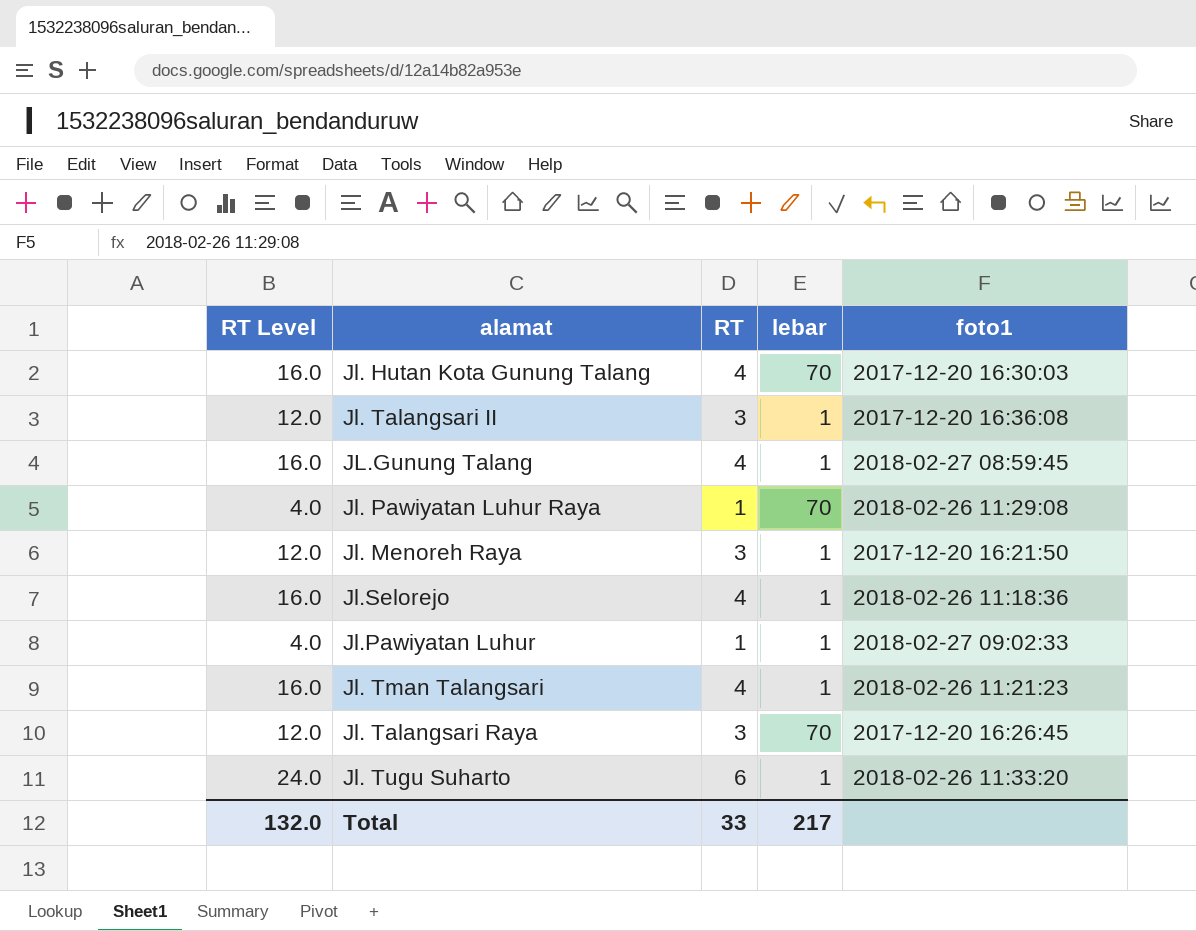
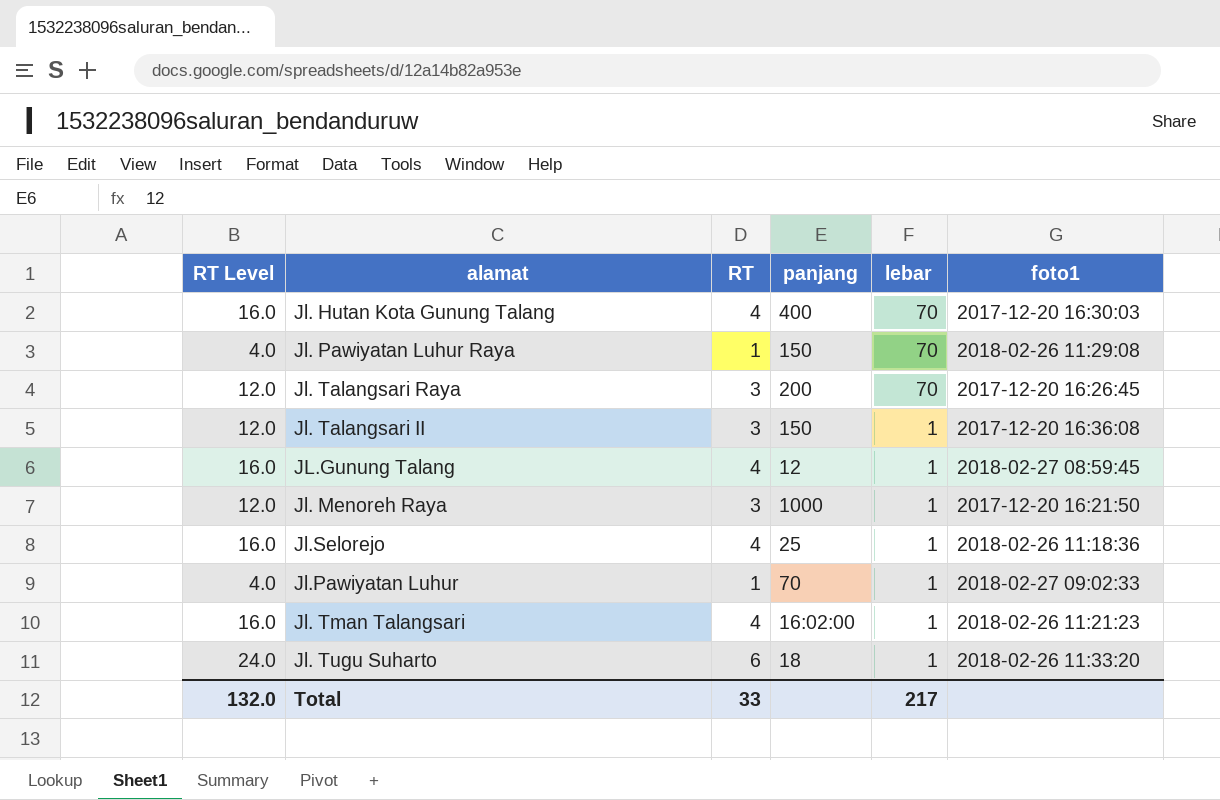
row order: none -> lebar descending
column panjang | position: none -> 4

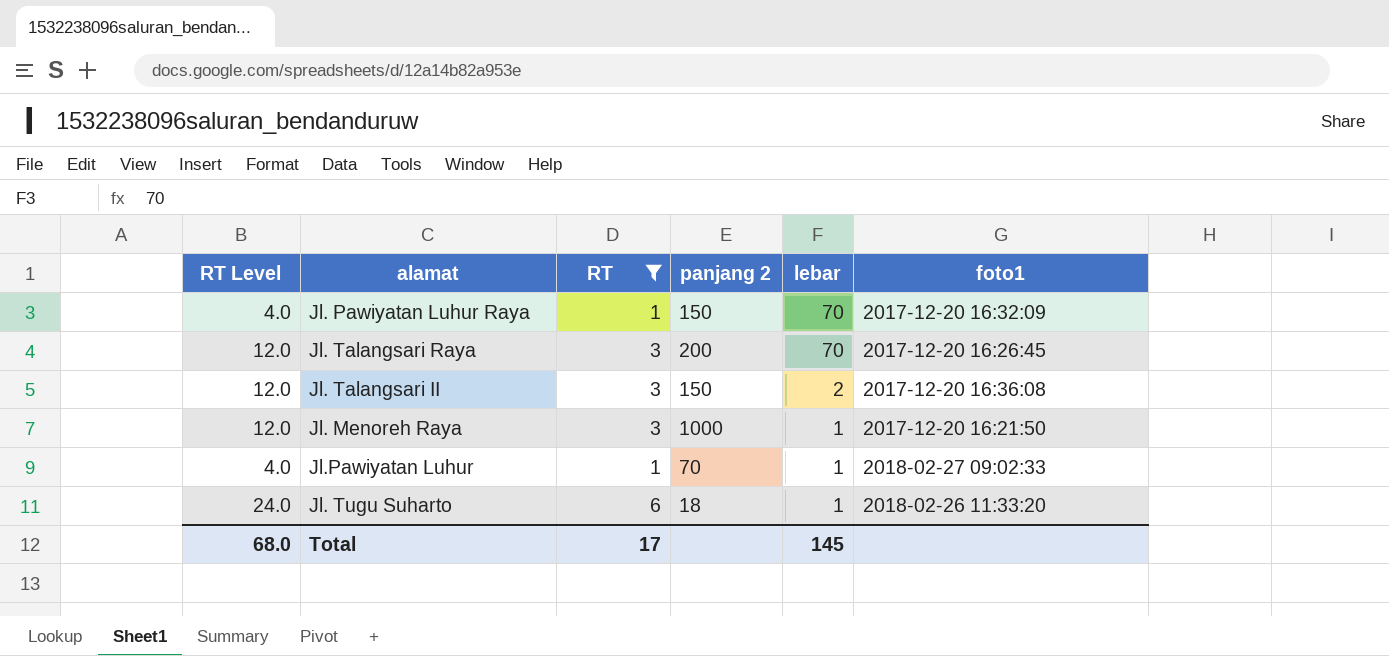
filter: none -> RT != 4
column name: panjang -> panjang 2
Jl. Pawiyatan Luhur Raya | foto1: 2018-02-26 11:29:08 -> 2017-12-20 16:32:09
Jl. Talangsari II | lebar: 1 -> 2
Total | RT Level: 132.0 -> 68.0
Total | RT: 33 -> 17
Total | lebar: 217 -> 145

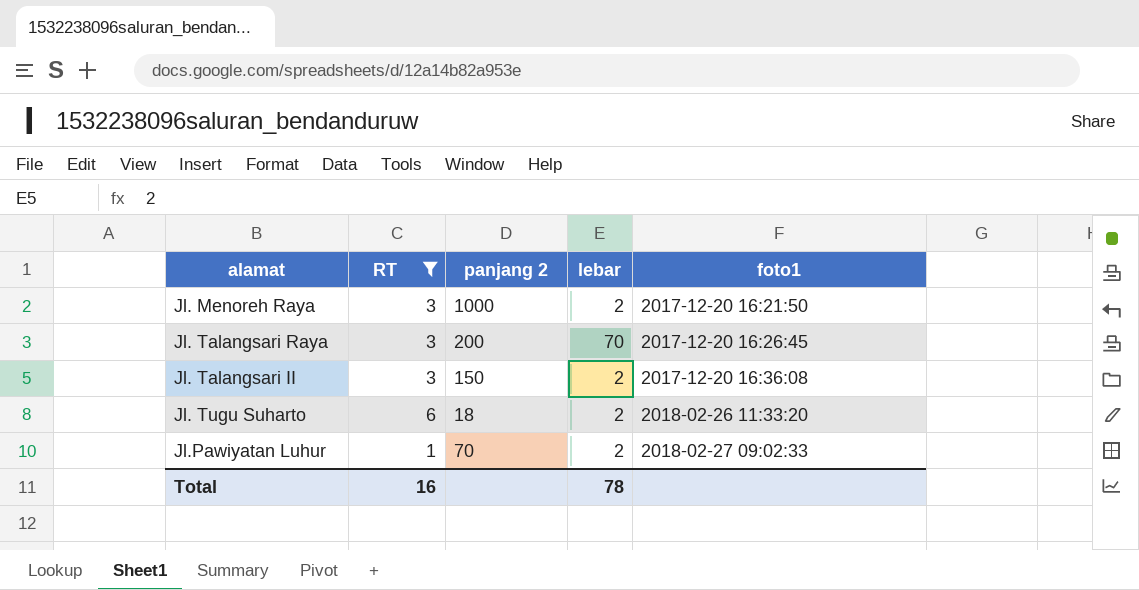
row order: lebar descending -> foto1 ascending
column RT Level | formula: [RT] * 4 -> none
row Jl. Pawiyatan Luhur Raya: 4.0 | 1 | 150 | 70 | 2017-12-20 16:32:09 -> none
Jl. Menoreh Raya | lebar: 1 -> 2
Jl. Tugu Suharto | lebar: 1 -> 2
Jl.Pawiyatan Luhur | lebar: 1 -> 2
Total | RT: 17 -> 16
Total | lebar: 145 -> 78

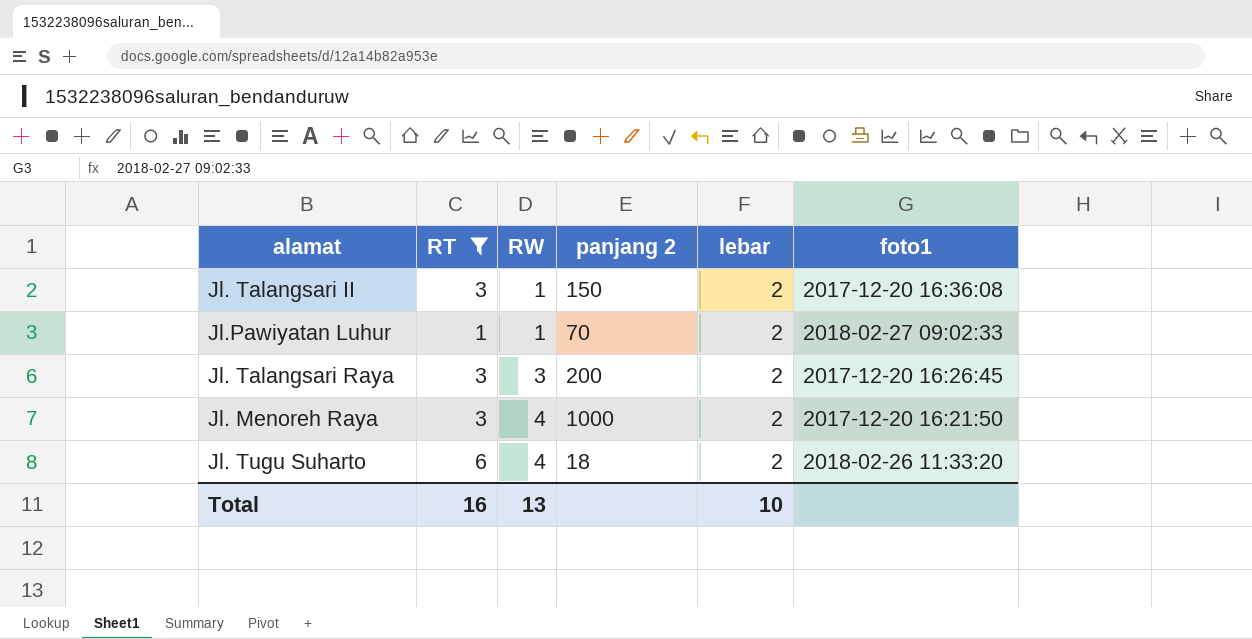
row order: foto1 ascending -> RW ascending
column RW | position: none -> 3
Jl. Talangsari Raya | lebar: 70 -> 2
Total | lebar: 78 -> 10

